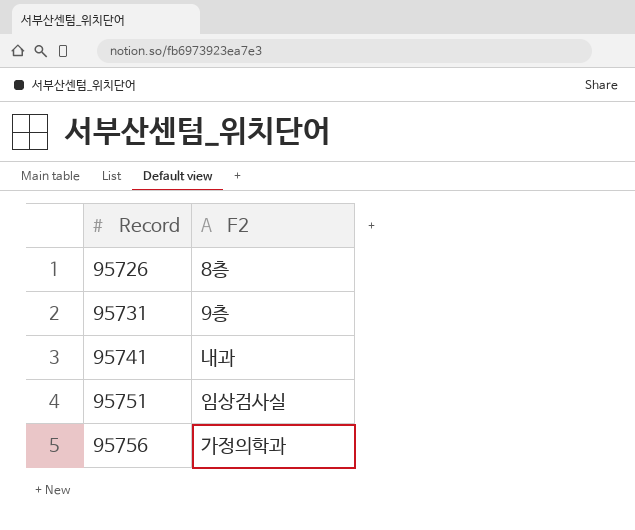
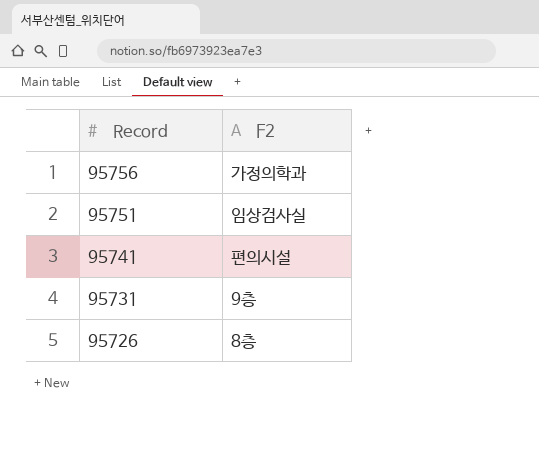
row order: Record ascending -> Record descending
95741 | F2: 내과 -> 편의시설

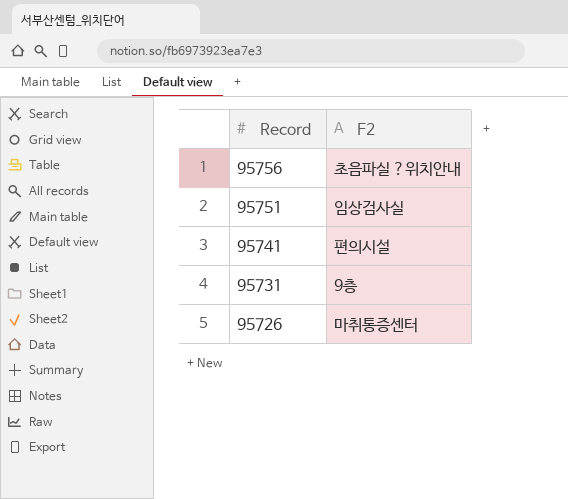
95756 | F2: 가정의학과 -> 초음파실 ?위치안내
95726 | F2: 8층 -> 마취통증센터

